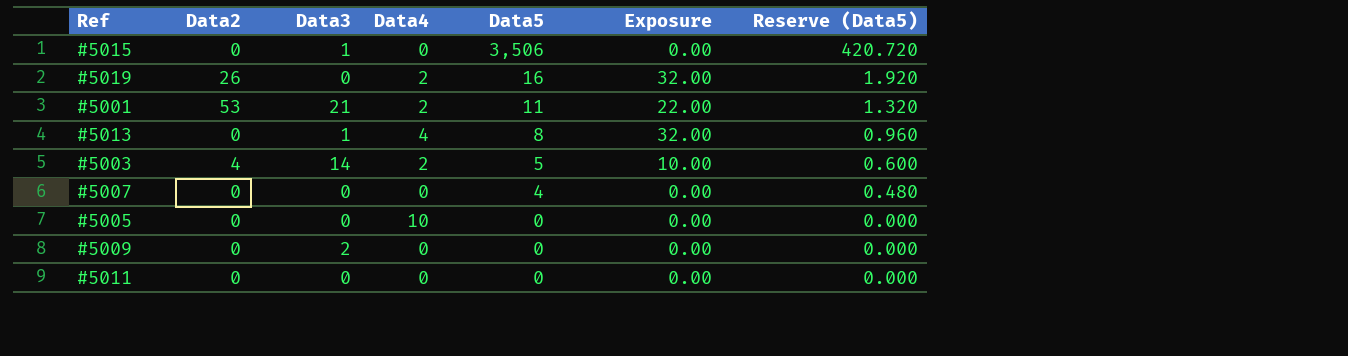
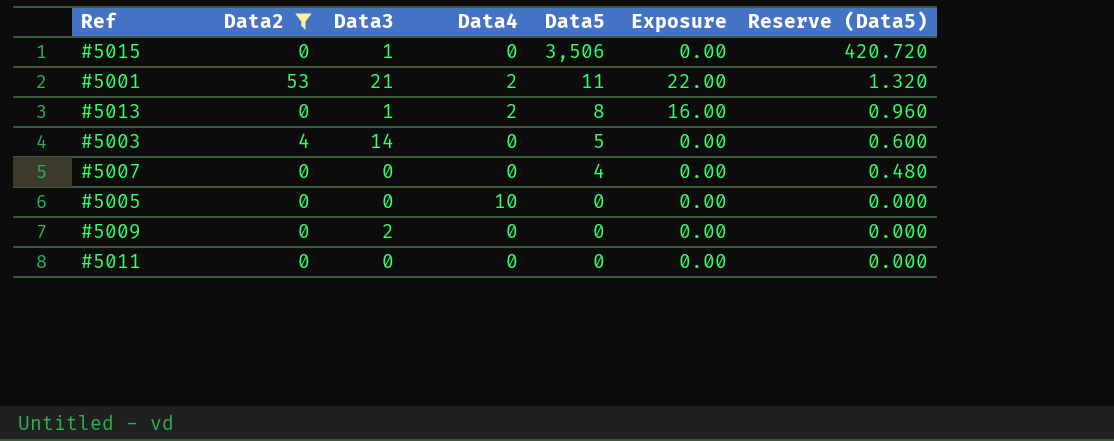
filter: none -> Data2 != 26
#5013 | Data4: 4 -> 2
#5013 | Exposure: 32.00 -> 16.00
#5003 | Data4: 2 -> 0
#5003 | Exposure: 10.00 -> 0.00

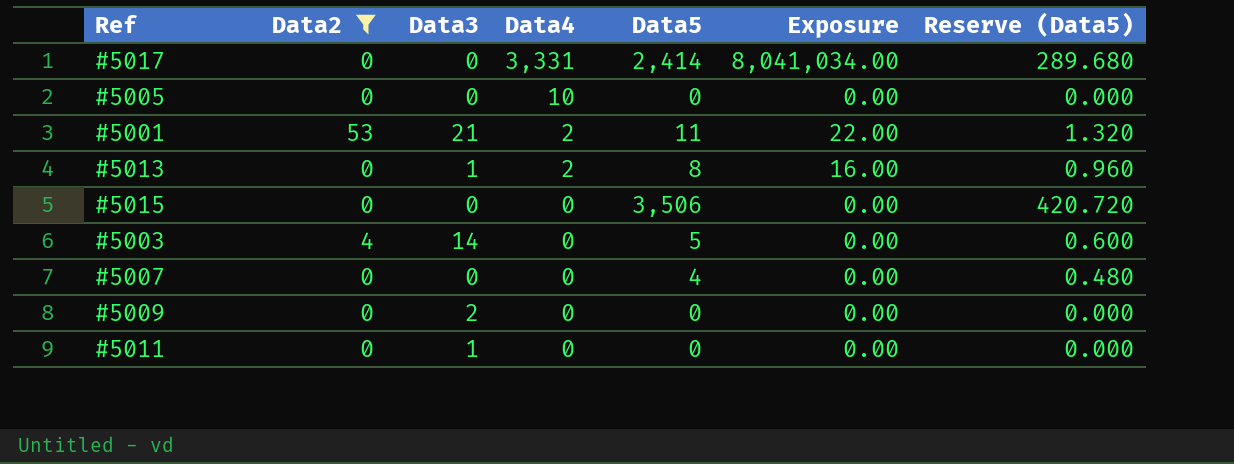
row order: Data5 descending -> Data4 descending
row #5017: none -> 0 | 0 | 3,331 | 2,414 | 8,041,034.00 | 289.680
#5015 | Data3: 1 -> 0
#5011 | Data3: 0 -> 1

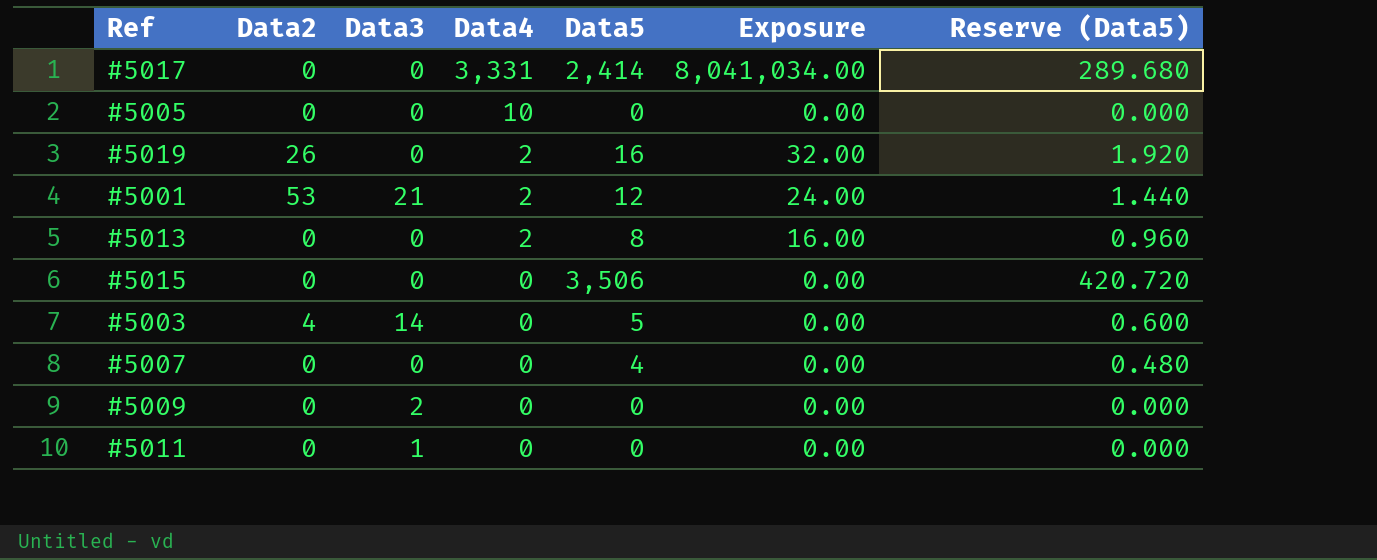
filter: Data2 != 26 -> none
#5001 | Data5: 11 -> 12
#5001 | Exposure: 22.00 -> 24.00
#5001 | Reserve (Data5): 1.320 -> 1.440
#5013 | Data3: 1 -> 0

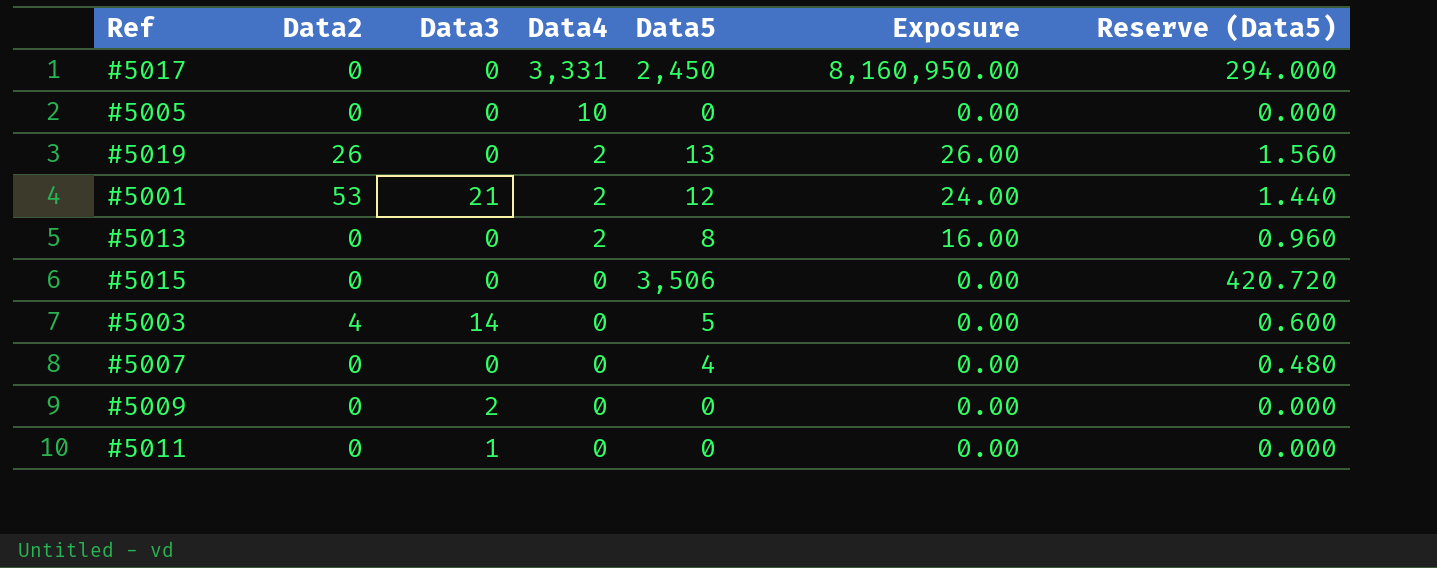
#5017 | Data5: 2,414 -> 2,450
#5017 | Exposure: 8,041,034.00 -> 8,160,950.00
#5017 | Reserve (Data5): 289.680 -> 294.000
#5019 | Data5: 16 -> 13
#5019 | Exposure: 32.00 -> 26.00
#5019 | Reserve (Data5): 1.920 -> 1.560

